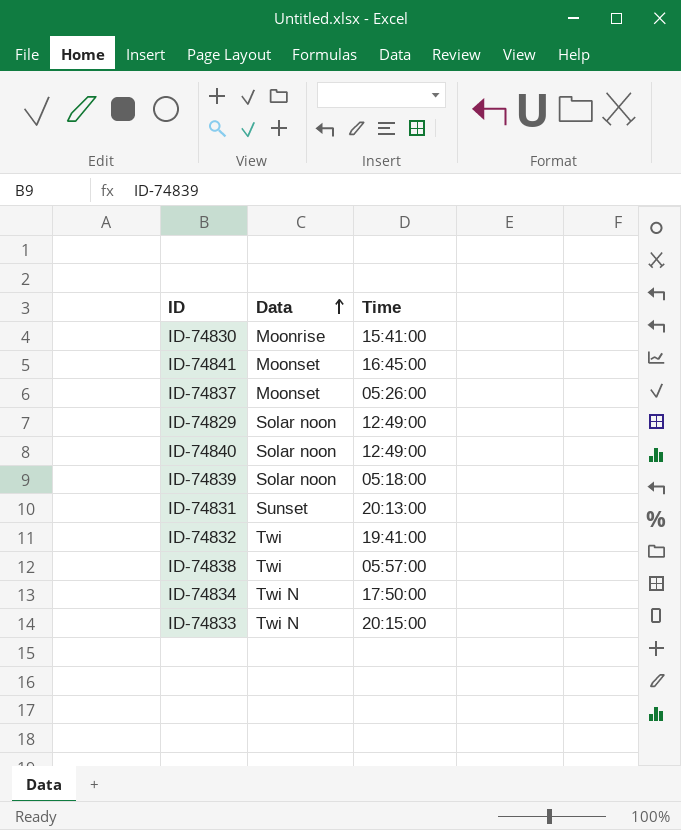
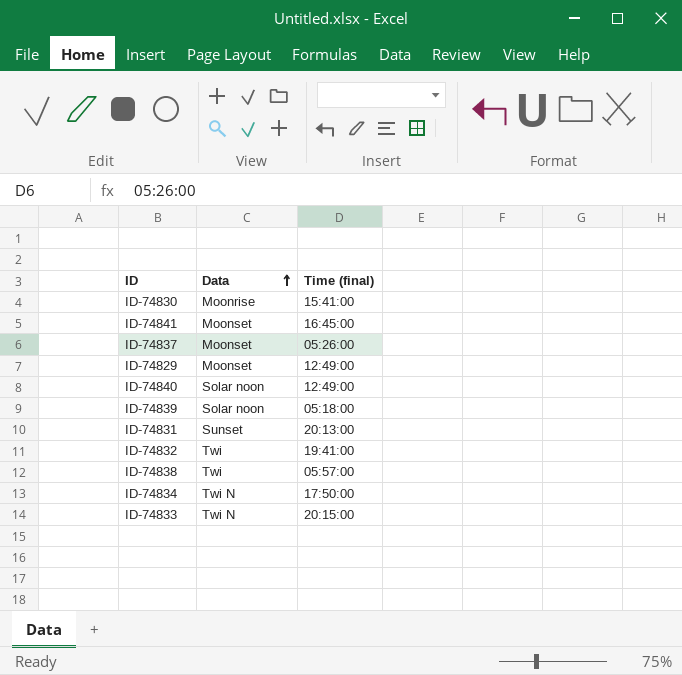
column name: Time -> Time (final)
ID-74829 | Data: Solar noon -> Moonset

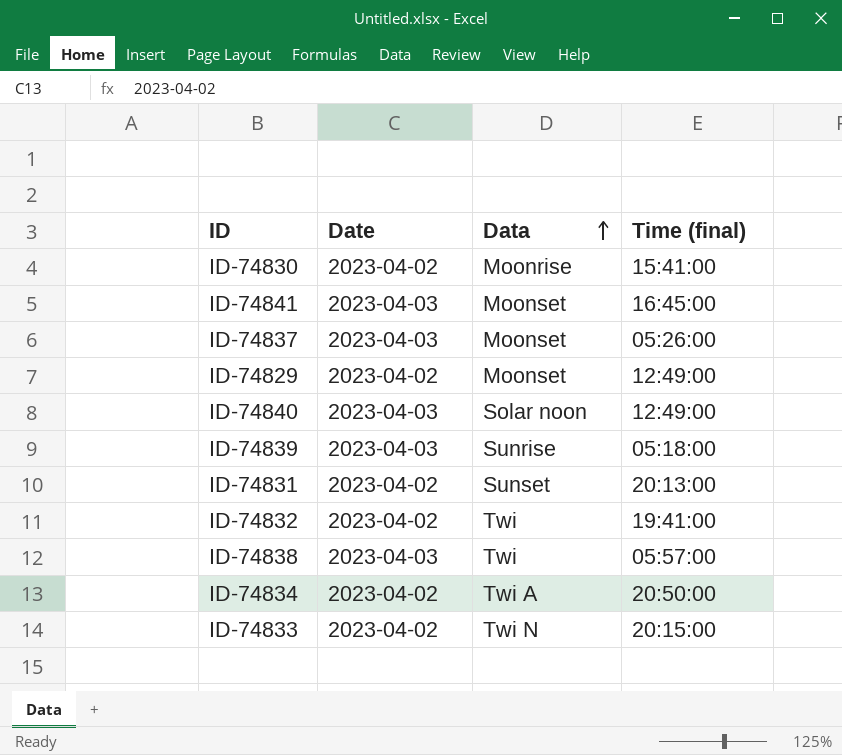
column Date | position: none -> 2
ID-74839 | Data: Solar noon -> Sunrise
ID-74834 | Data: Twi N -> Twi A
ID-74834 | Time (final): 17:50:00 -> 20:50:00

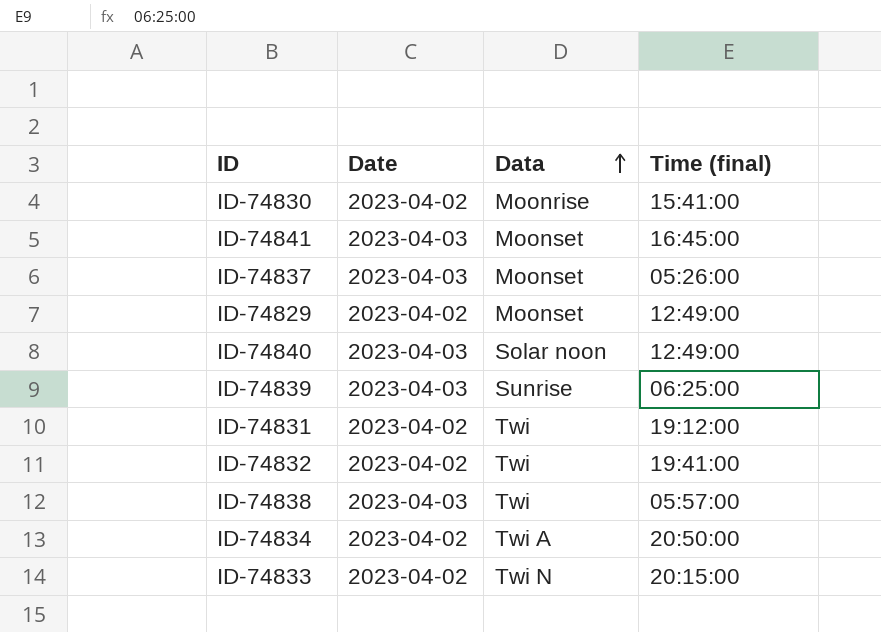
ID-74839 | Time (final): 05:18:00 -> 06:25:00
ID-74831 | Data: Sunset -> Twi
ID-74831 | Time (final): 20:13:00 -> 19:12:00

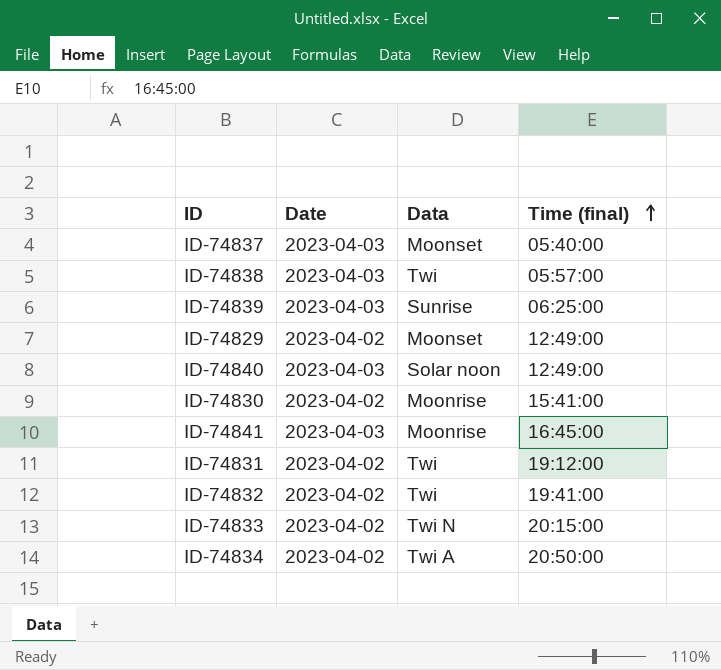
row order: Data ascending -> Time (final) ascending
ID-74837 | Time (final): 05:26:00 -> 05:40:00
ID-74841 | Data: Moonset -> Moonrise

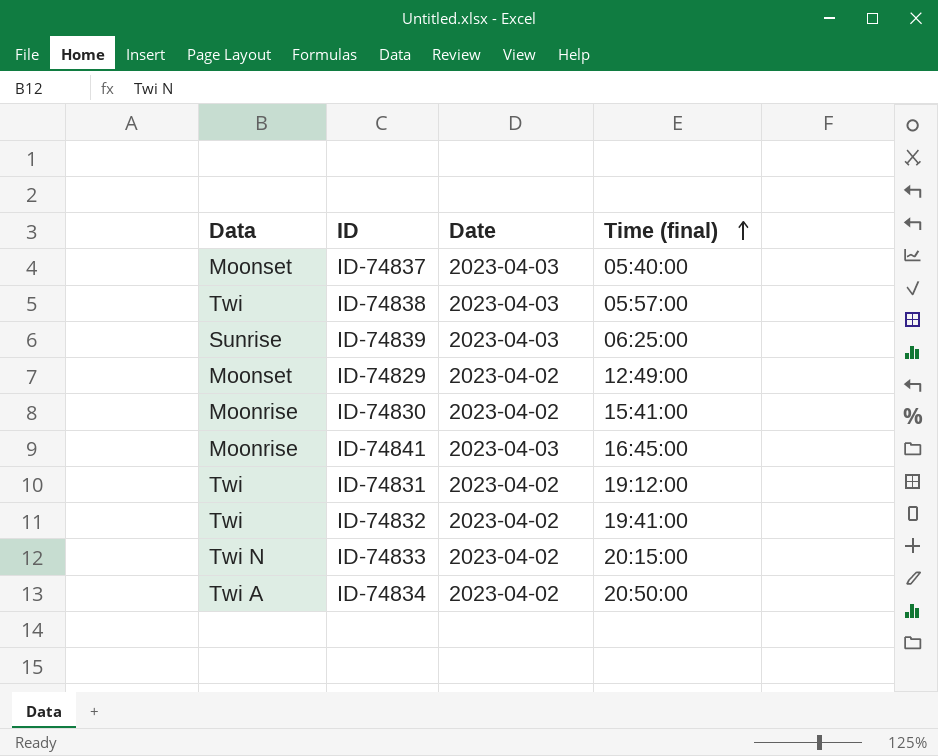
column Data | position: 3 -> 1
row ID-74840: 2023-04-03 | Solar noon | 12:49:00 -> none

